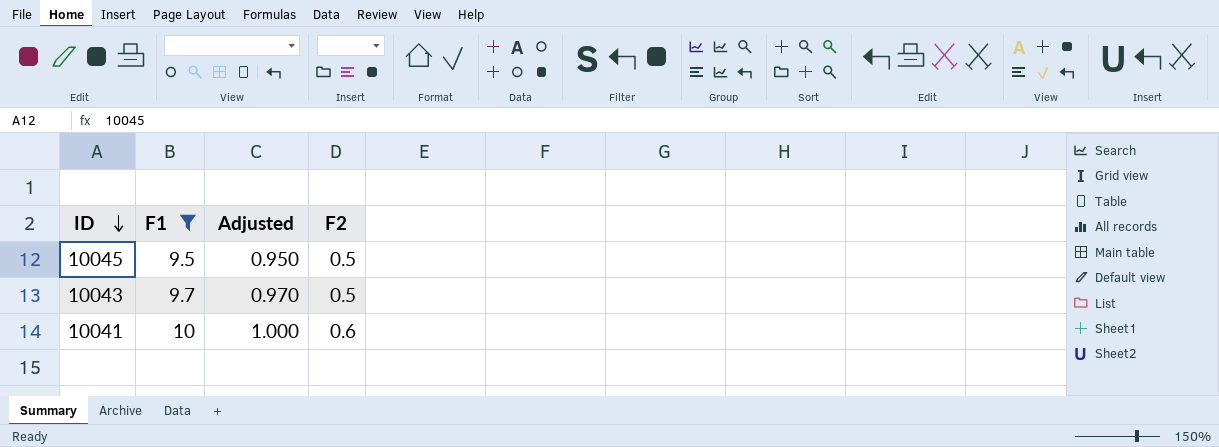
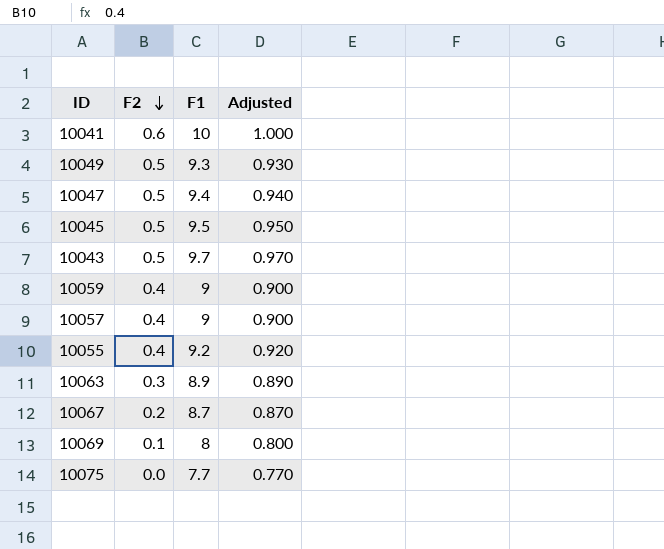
filter: F1 >= 9.5 -> none
row order: ID descending -> F2 descending
column F2 | position: 4 -> 2

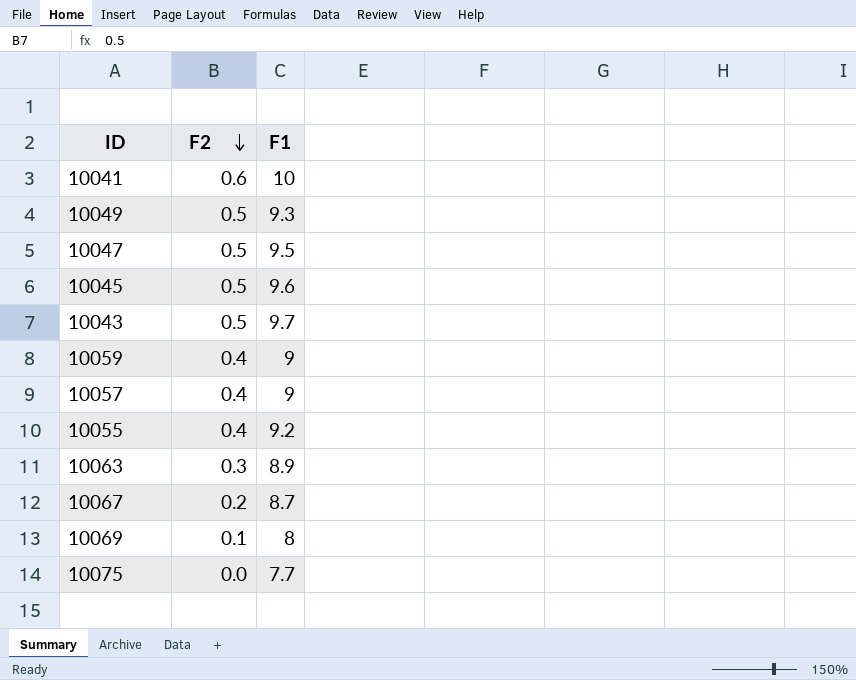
column Adjusted | formula: [F1] * 0.1 -> none
10047 | F1: 9.4 -> 9.5
10045 | F1: 9.5 -> 9.6

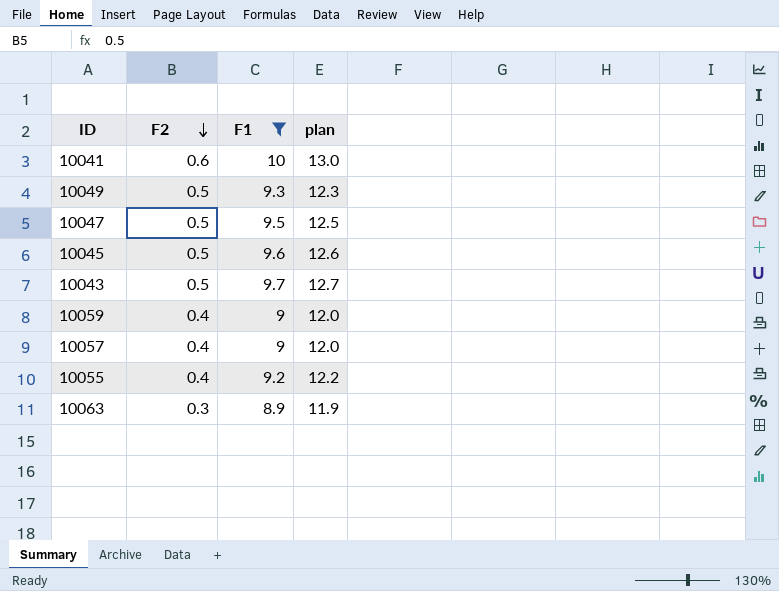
filter: none -> F1 >= 8.9
column plan | formula: none -> [F1] + 3

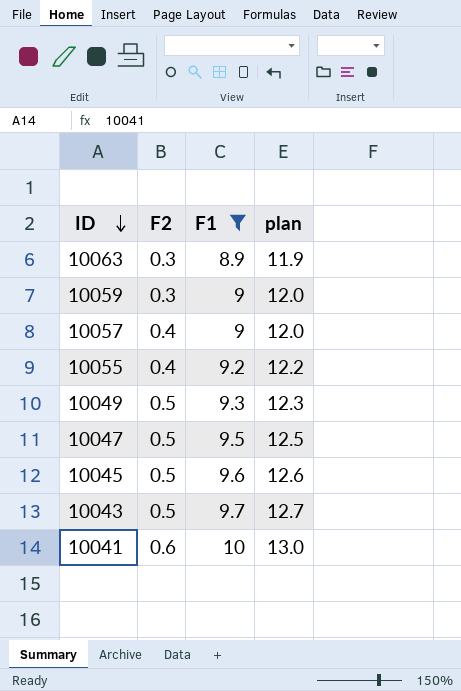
row order: F2 descending -> ID descending
10059 | F2: 0.4 -> 0.3

